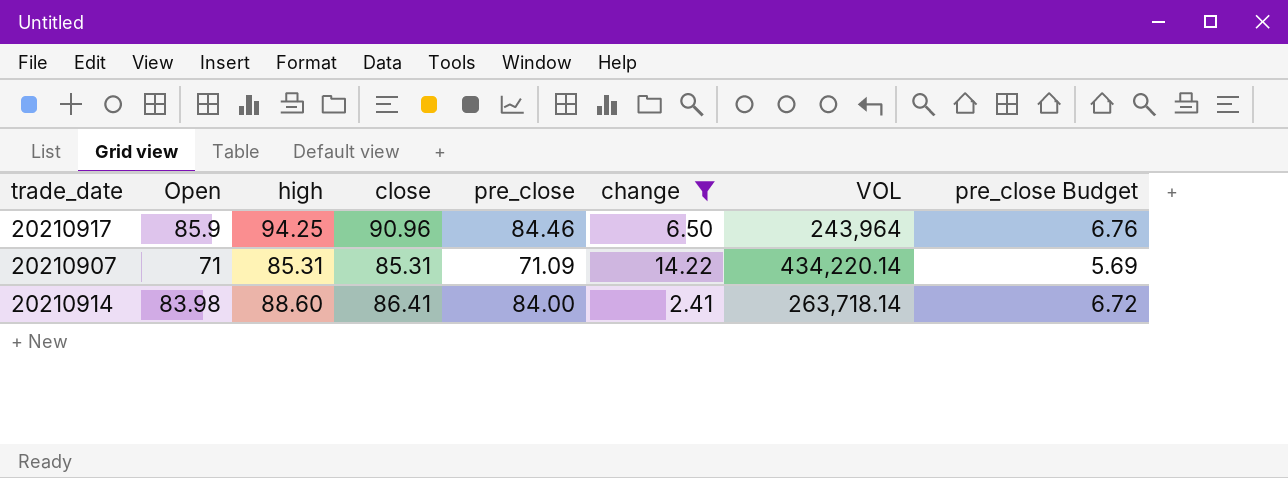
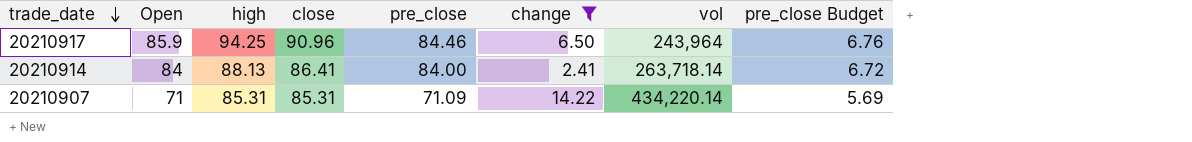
row order: none -> trade_date descending
column name: VOL -> vol
20210914 | Open: 83.98 -> 84
20210914 | high: 88.60 -> 88.13

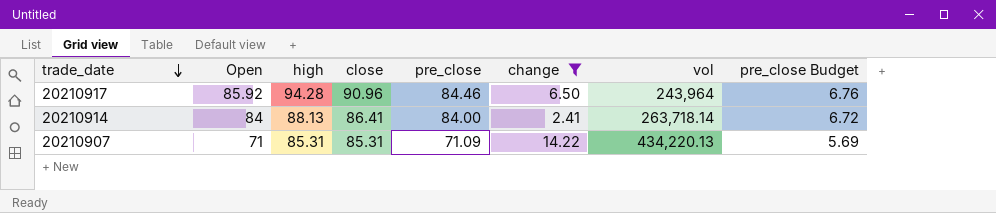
20210917 | Open: 85.9 -> 85.92
20210917 | high: 94.25 -> 94.28
20210907 | vol: 434,220.14 -> 434,220.13

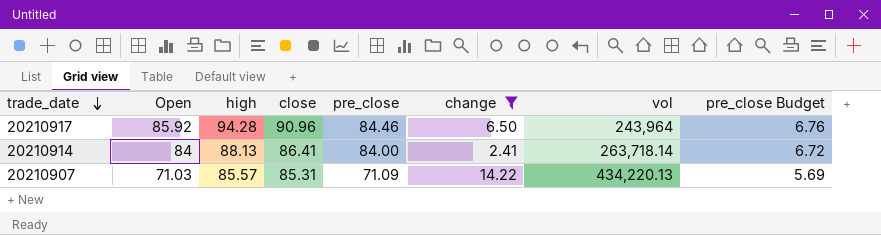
20210907 | Open: 71 -> 71.03
20210907 | high: 85.31 -> 85.57

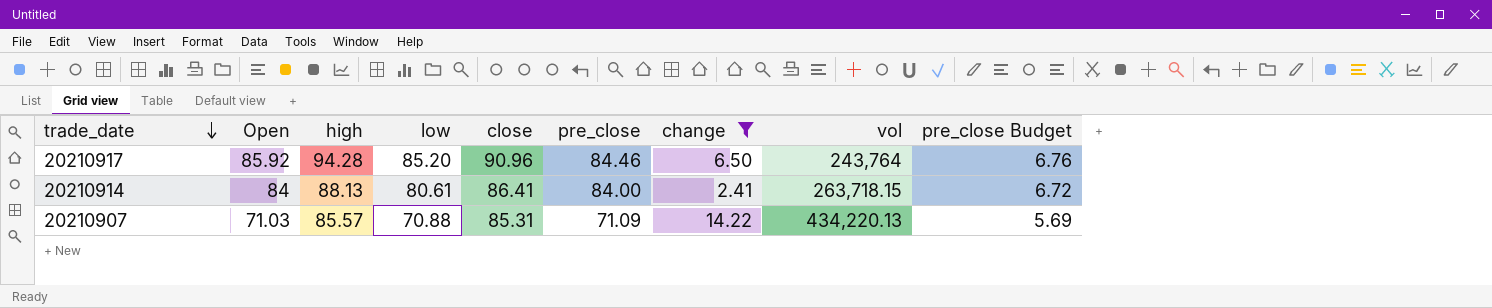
column low | position: none -> 4
20210917 | vol: 243,964 -> 243,764
20210914 | vol: 263,718.14 -> 263,718.15

